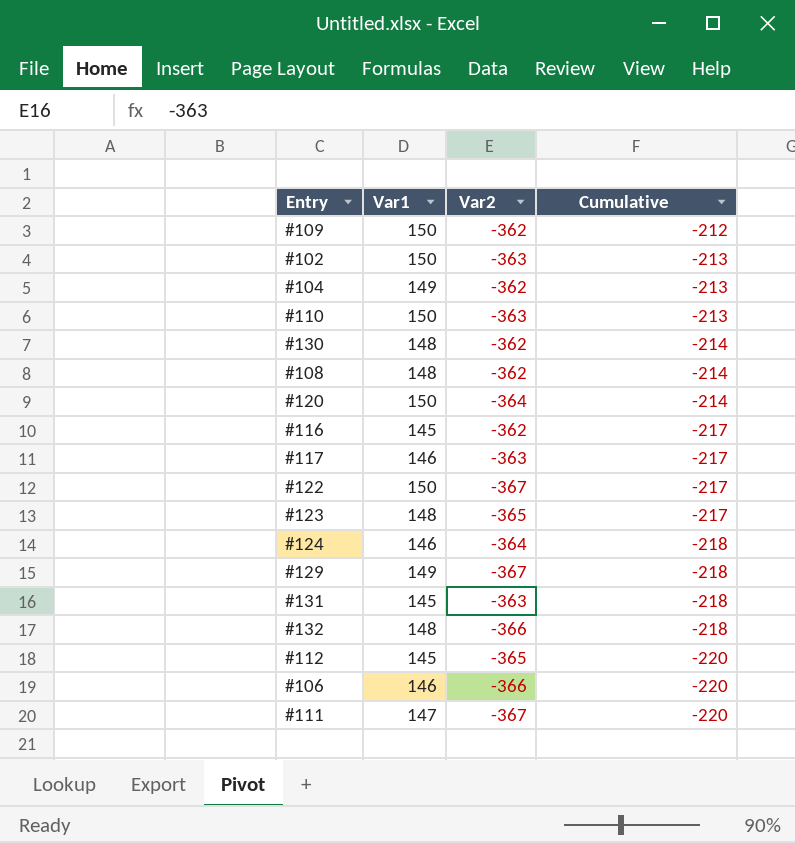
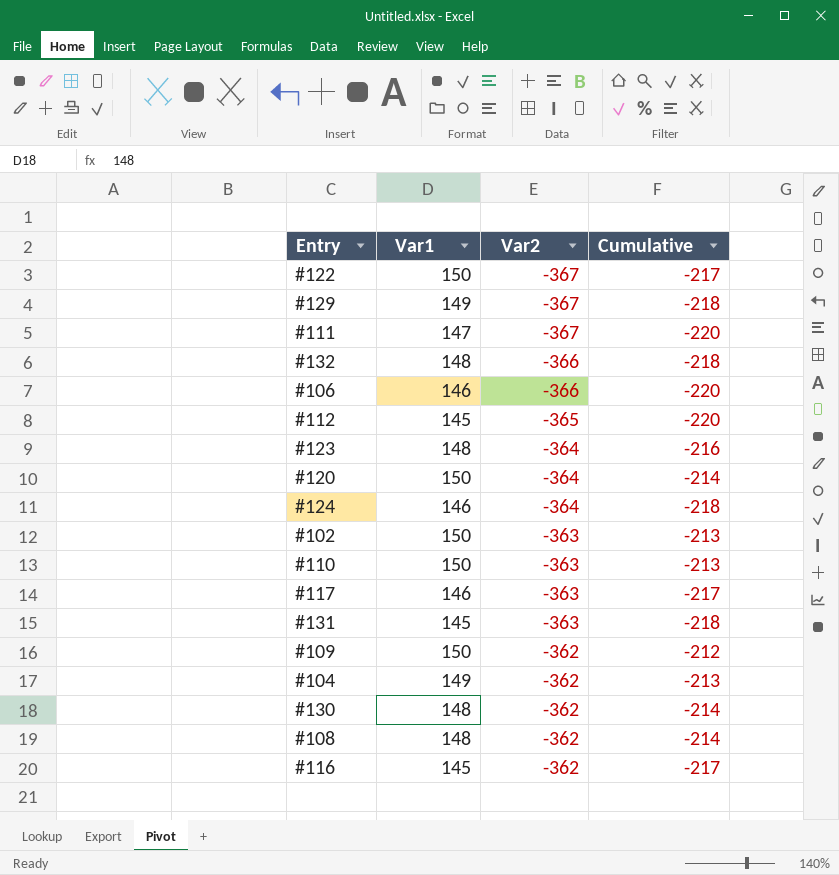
row order: Cumulative descending -> Var2 ascending
#123 | Var2: -365 -> -364
#123 | Cumulative: -217 -> -216

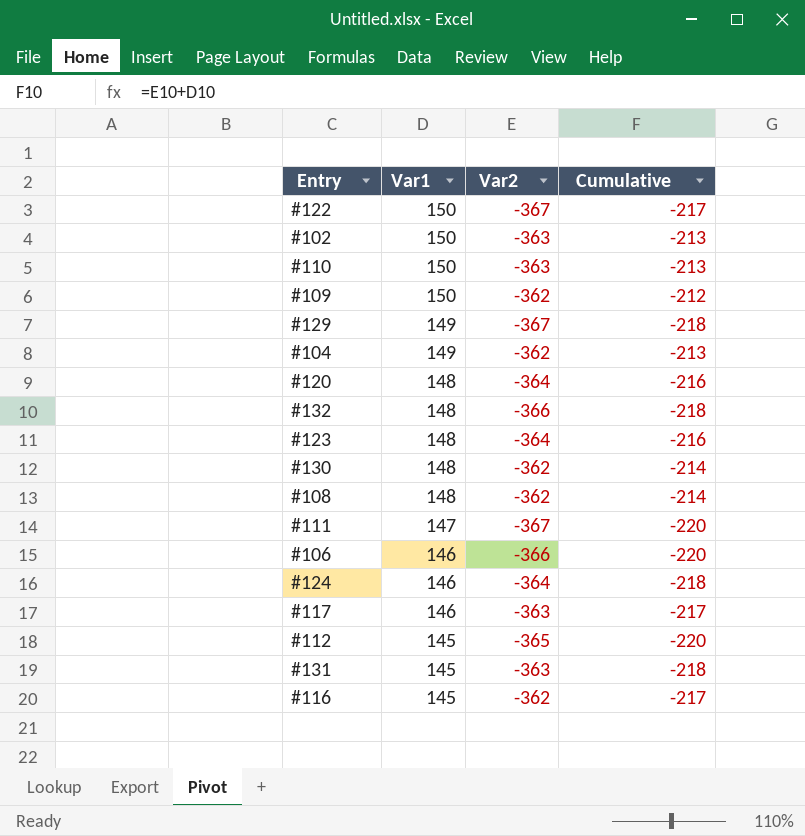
row order: Var2 ascending -> Var1 descending
#120 | Var1: 150 -> 148
#120 | Cumulative: -214 -> -216

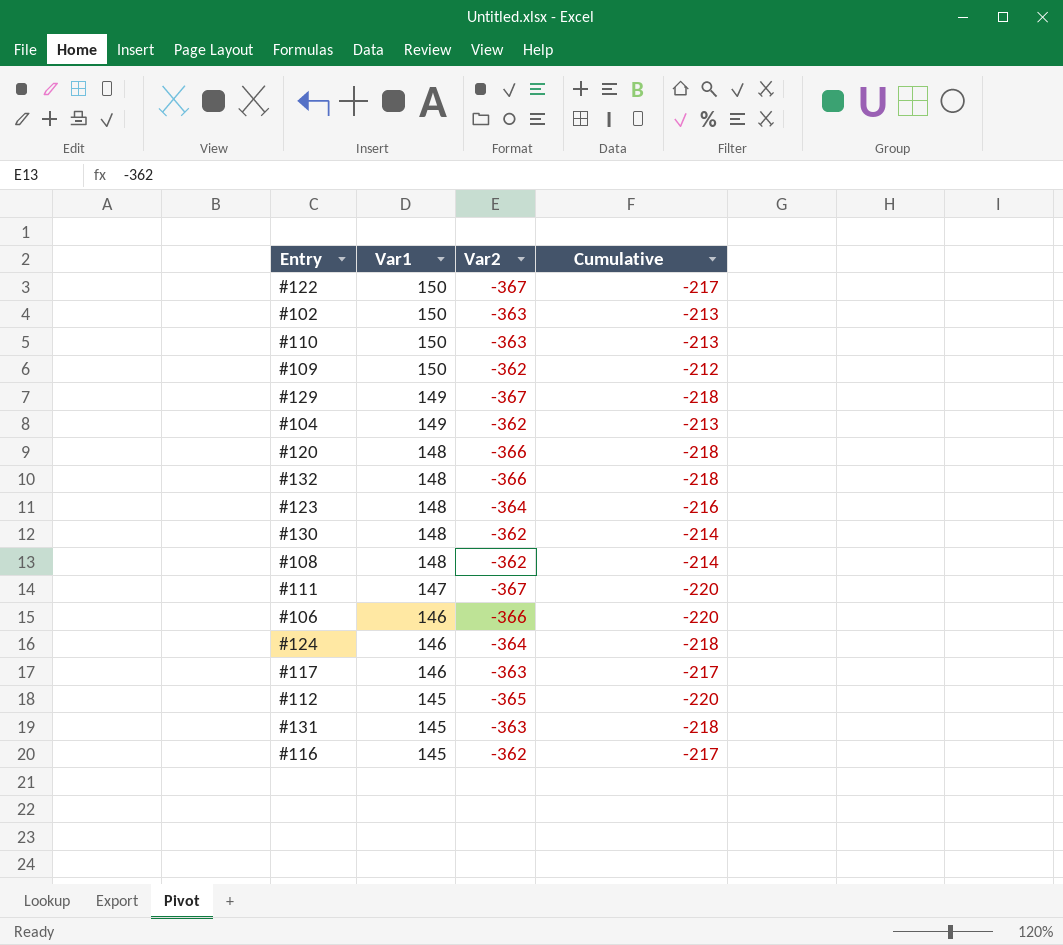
#120 | Var2: -364 -> -366
#120 | Cumulative: -216 -> -218

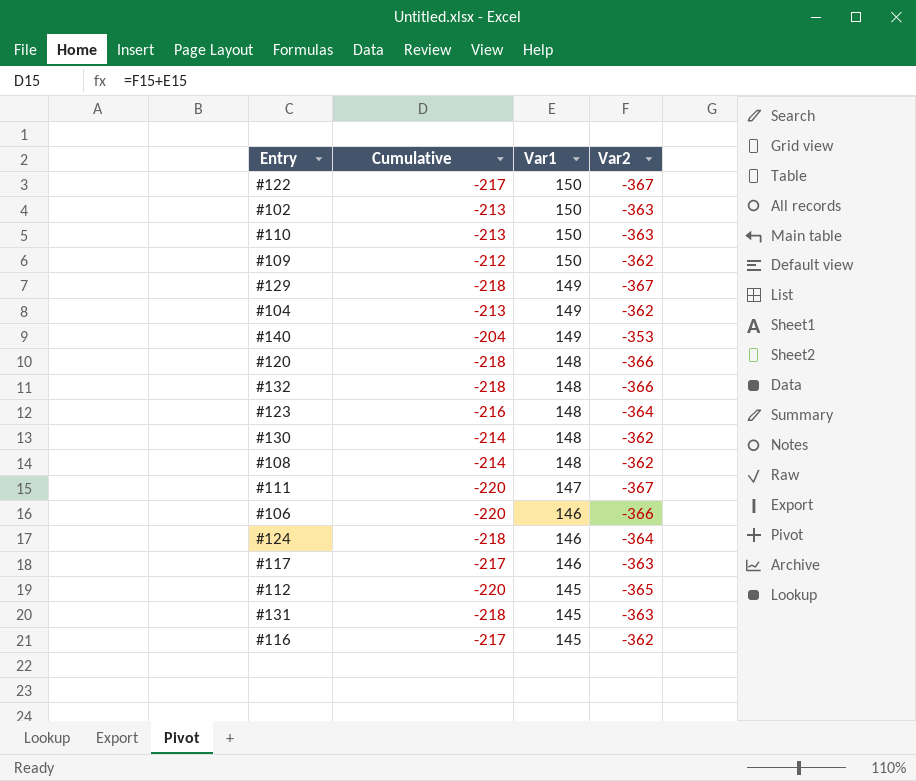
column Cumulative | position: 4 -> 2
row #140: none -> -204 | 149 | -353

